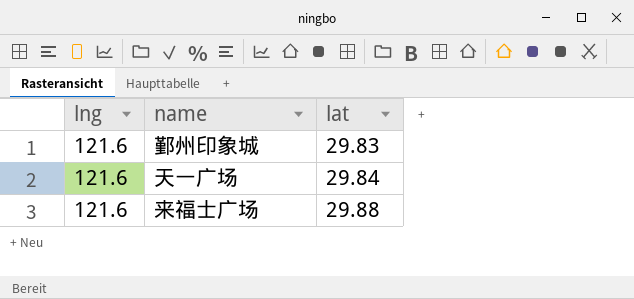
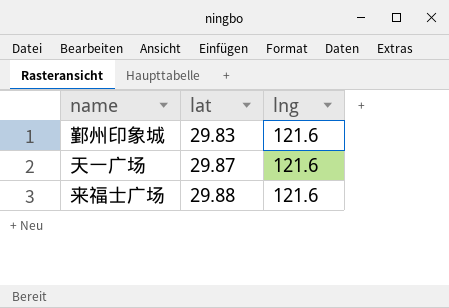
column lng | position: 1 -> 3
天一广场 | lat: 29.84 -> 29.87

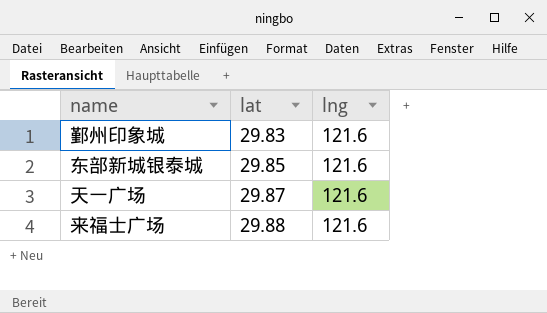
row 东部新城银泰城: none -> 29.85 | 121.6

